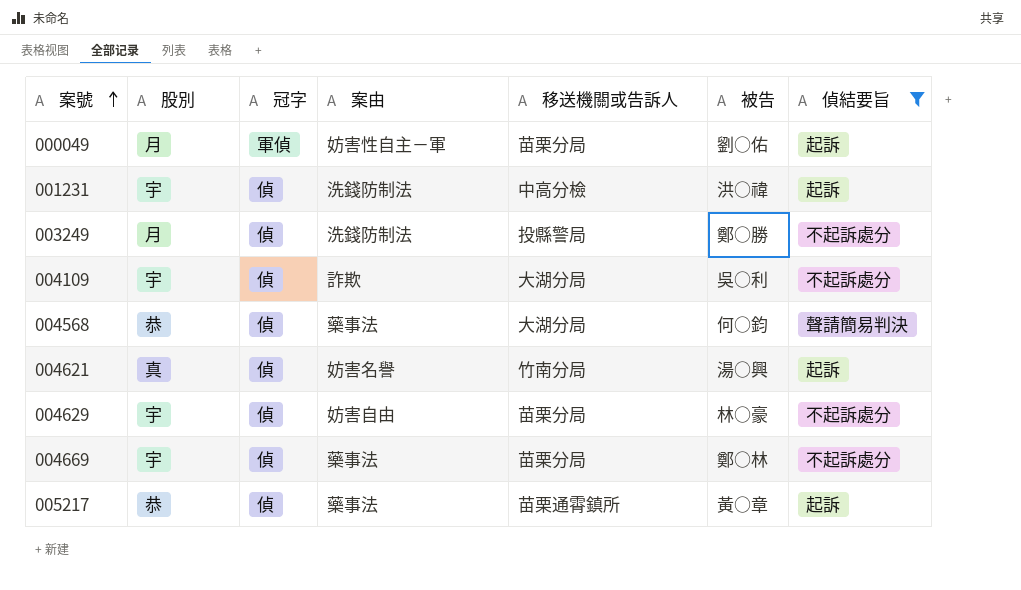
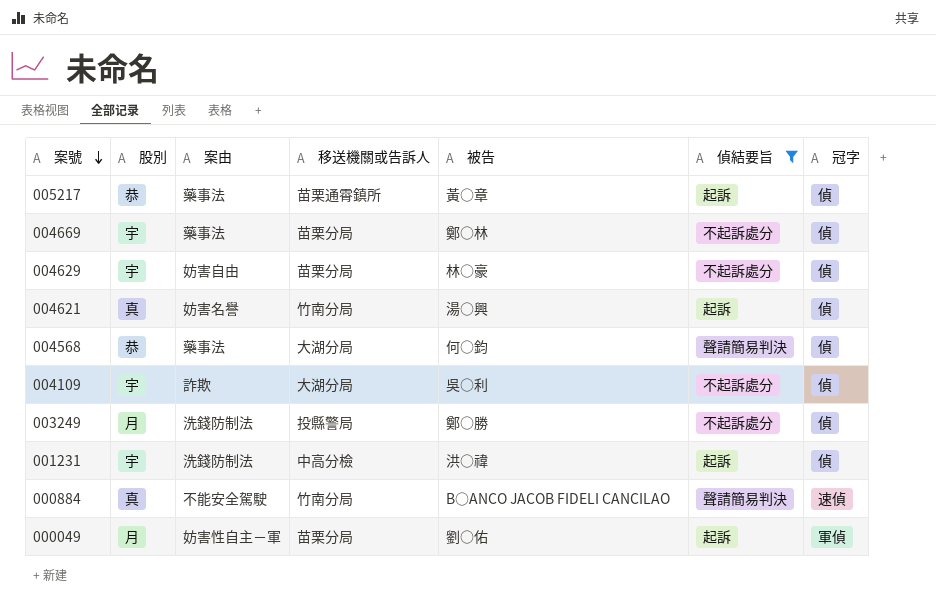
row order: 案號 ascending -> 案號 descending
column 冠字 | position: 3 -> 7
row 000884: none -> 真 | 不能安全駕駛 | 竹南分局 | B○ANCO JACOB FIDELI CANCILAO | 聲請簡易判決 | 速偵

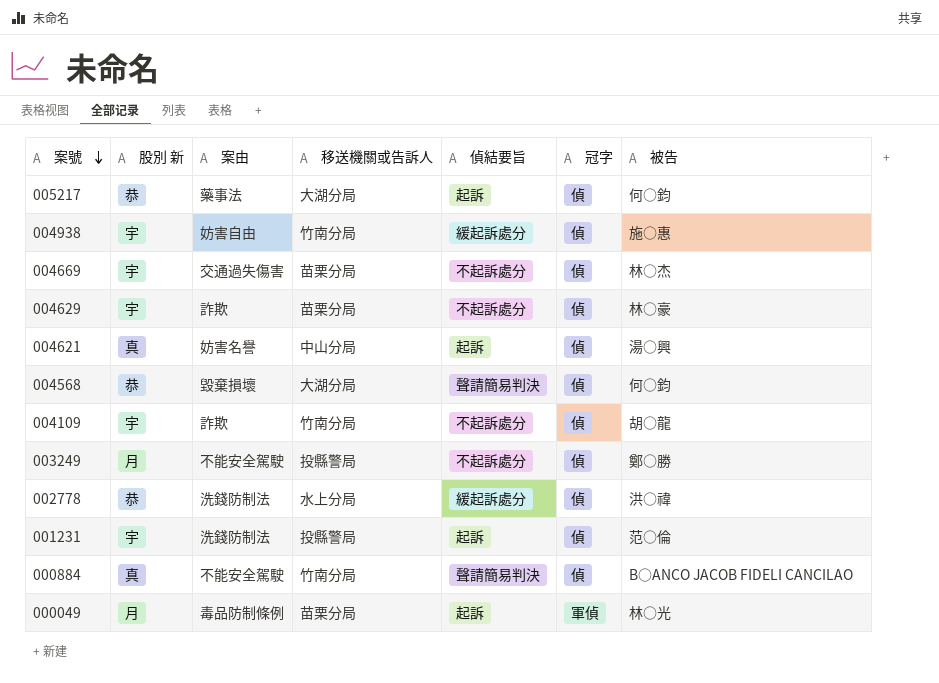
filter: 偵結要旨 != 緩起訴處分 -> none
column name: 股別 -> 股別 新
column 被告 | position: 5 -> 7
005217 | 移送機關或告訴人: 苗栗通霄鎮所 -> 大湖分局
005217 | 被告: 黃○章 -> 何○鈞
004669 | 案由: 藥事法 -> 交通過失傷害
004669 | 被告: 鄭○林 -> 林○杰
004629 | 案由: 妨害自由 -> 詐欺
004621 | 移送機關或告訴人: 竹南分局 -> 中山分局
004568 | 案由: 藥事法 -> 毀棄損壞
004109 | 移送機關或告訴人: 大湖分局 -> 竹南分局
004109 | 被告: 吳○利 -> 胡○龍
003249 | 案由: 洗錢防制法 -> 不能安全駕駛
001231 | 移送機關或告訴人: 中高分檢 -> 投縣警局
001231 | 被告: 洪○禕 -> 范○倫
000884 | 冠字: 速偵 -> 偵
000049 | 案由: 妨害性自主－軍 -> 毒品防制條例
000049 | 被告: 劉○佑 -> 林○光

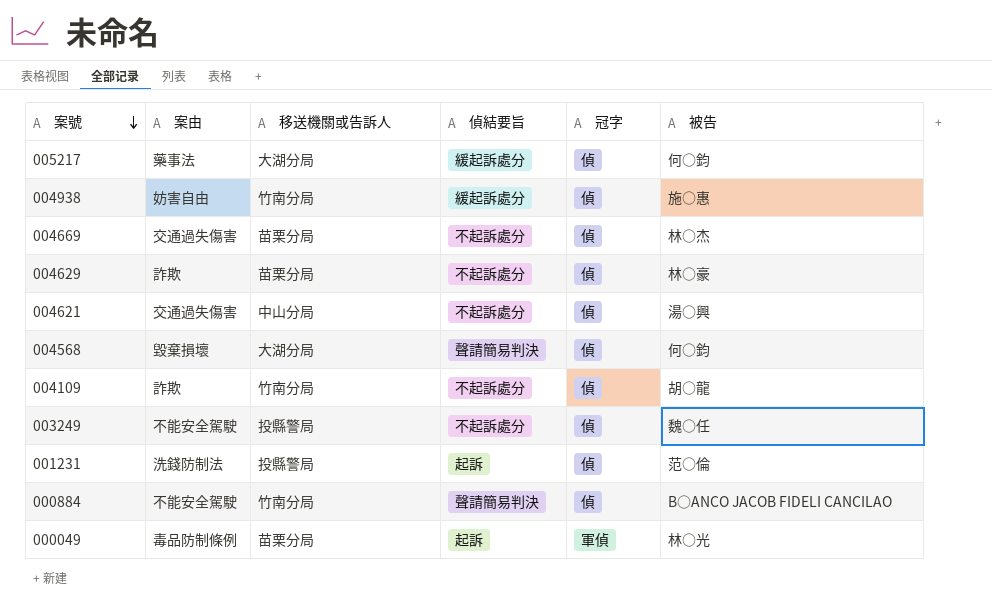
column 股別 新 | position: 2 -> none
row 002778: 恭 | 洗錢防制法 | 水上分局 | 緩起訴處分 | 偵 | 洪○禕 -> none
005217 | 偵結要旨: 起訴 -> 緩起訴處分
004621 | 案由: 妨害名譽 -> 交通過失傷害
004621 | 偵結要旨: 起訴 -> 不起訴處分
003249 | 被告: 鄭○勝 -> 魏○任

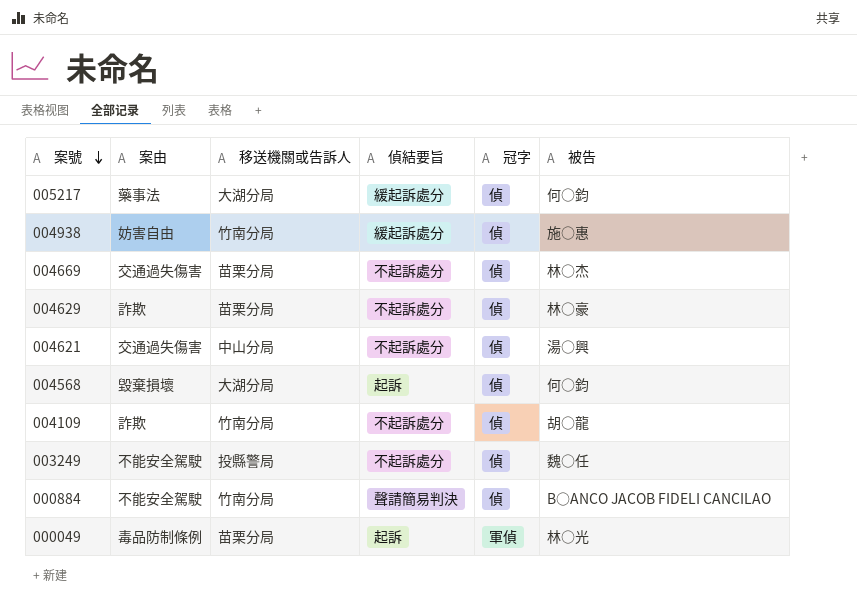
row 001231: 洗錢防制法 | 投縣警局 | 起訴 | 偵 | 范○倫 -> none
004568 | 偵結要旨: 聲請簡易判決 -> 起訴

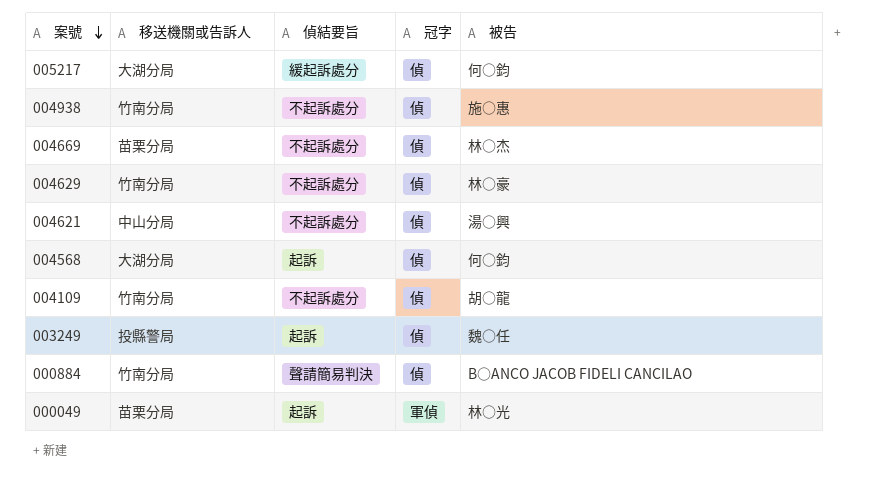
column 案由 | position: 2 -> none
004938 | 偵結要旨: 緩起訴處分 -> 不起訴處分
004629 | 移送機關或告訴人: 苗栗分局 -> 竹南分局
003249 | 偵結要旨: 不起訴處分 -> 起訴

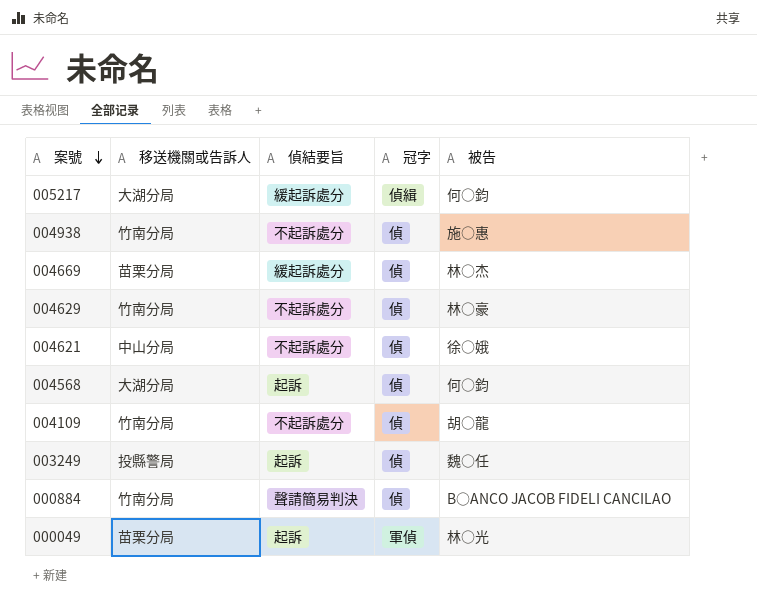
005217 | 冠字: 偵 -> 偵緝
004669 | 偵結要旨: 不起訴處分 -> 緩起訴處分
004621 | 被告: 湯○興 -> 徐○娥

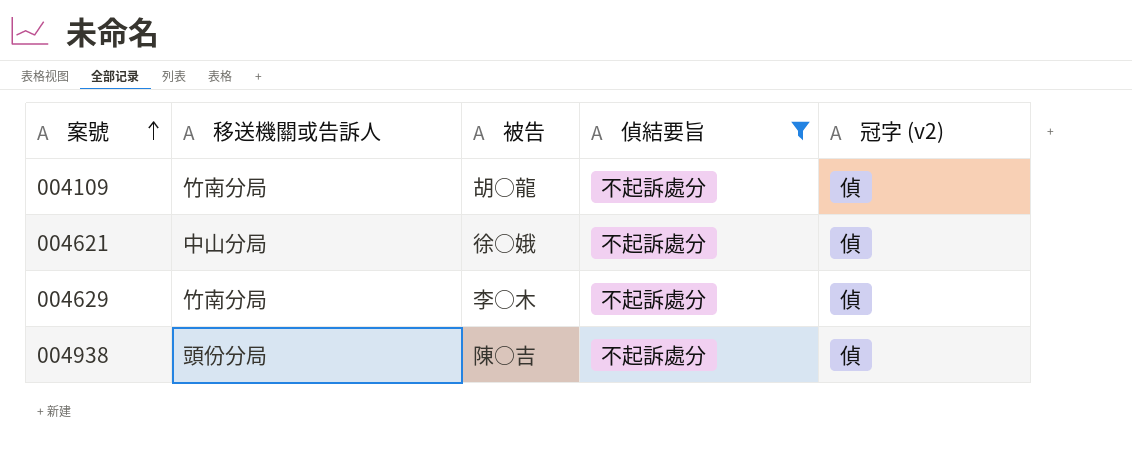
filter: none -> 偵結要旨 = 不起訴處分
row order: 案號 descending -> 案號 ascending
column 被告 | position: 5 -> 3
column name: 冠字 -> 冠字 (v2)
004629 | 被告: 林○豪 -> 李○木
004938 | 移送機關或告訴人: 竹南分局 -> 頭份分局
004938 | 被告: 施○惠 -> 陳○吉

